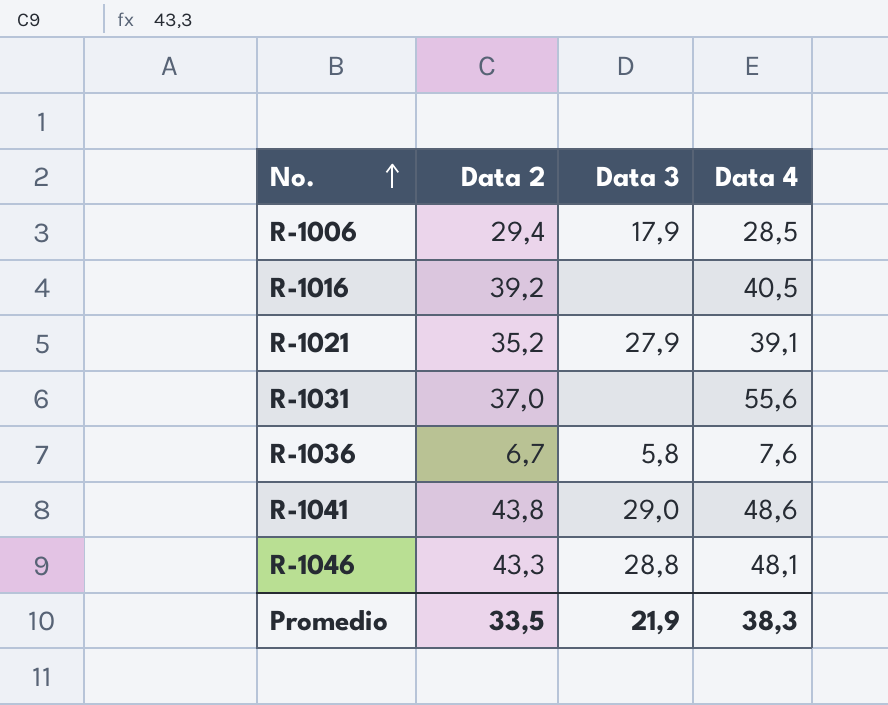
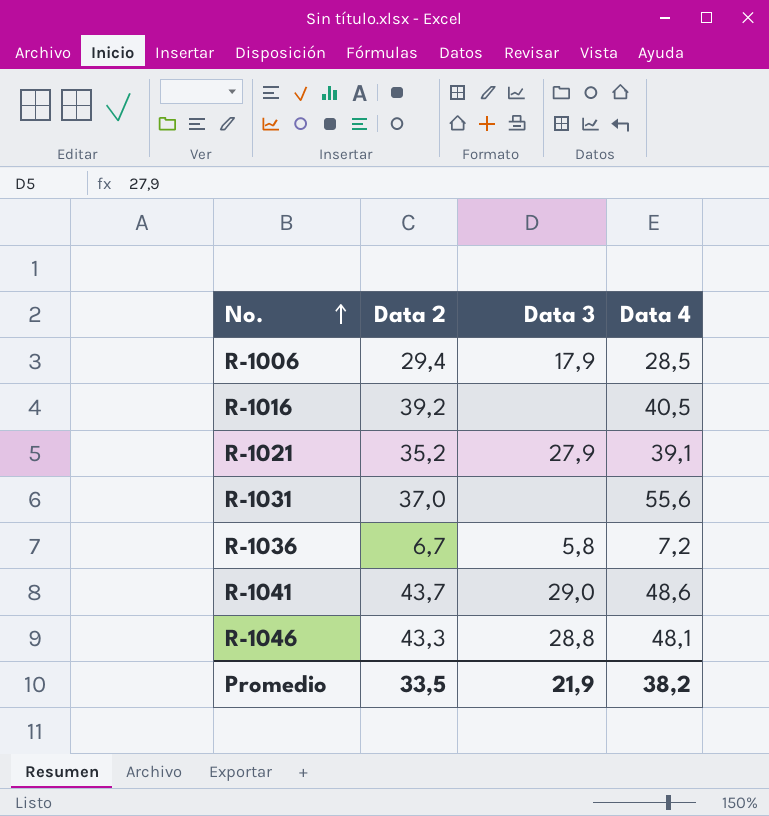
R-1036 | Data 4: 7,6 -> 7,2
R-1041 | Data 2: 43,8 -> 43,7
Promedio | Data 4: 38,3 -> 38,2

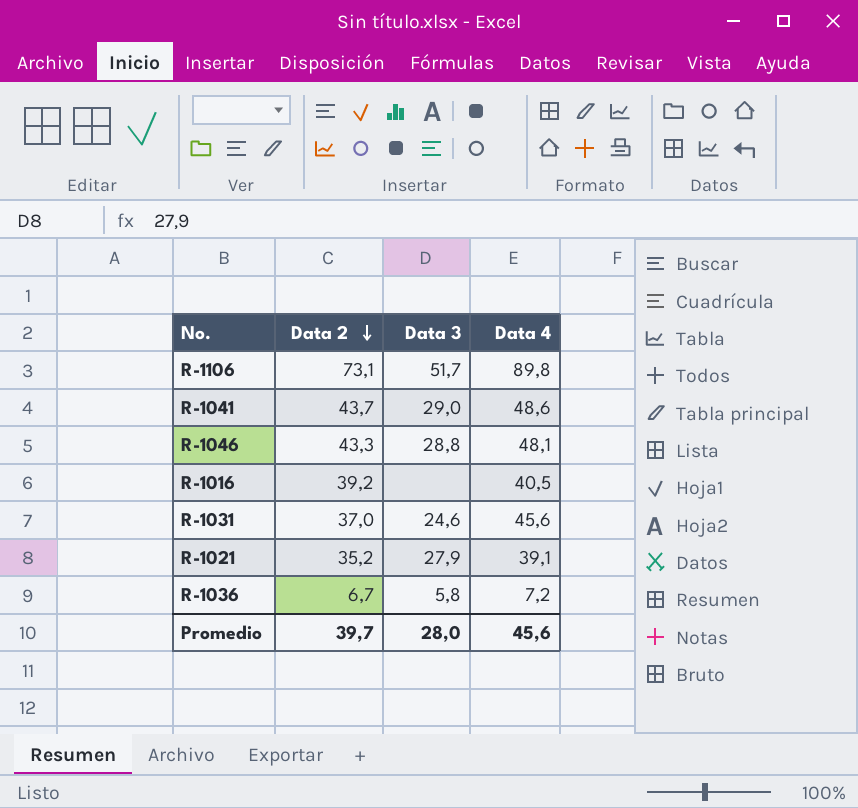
row order: No. ascending -> Data 2 descending
row R-1006: 29,4 | 17,9 | 28,5 -> none
row R-1106: none -> 73,1 | 51,7 | 89,8
R-1031 | Data 3: none -> 24,6
R-1031 | Data 4: 55,6 -> 45,6
Promedio | Data 2: 33,5 -> 39,7
Promedio | Data 3: 21,9 -> 28,0
Promedio | Data 4: 38,2 -> 45,6

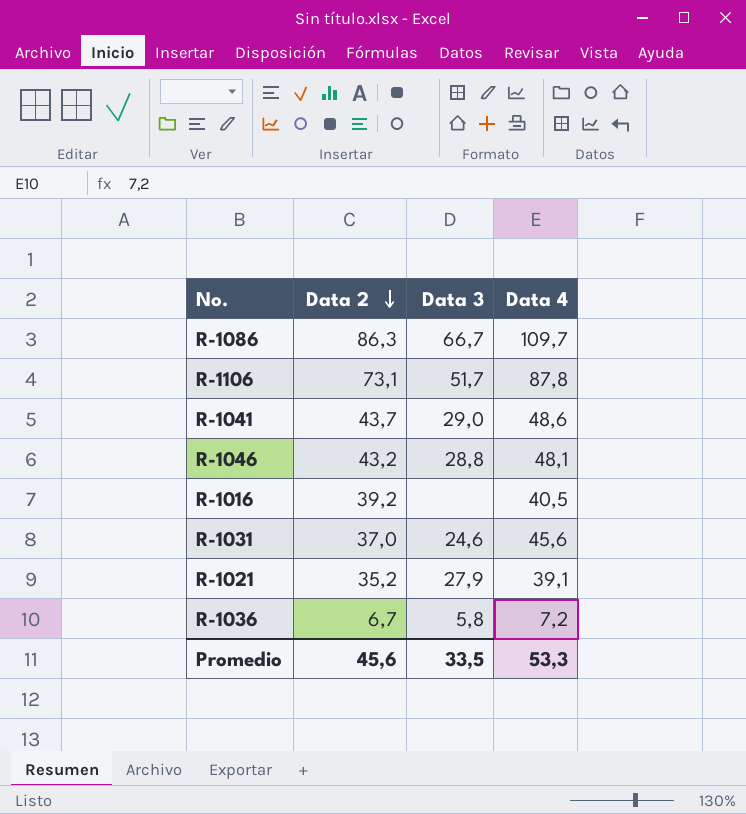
row R-1086: none -> 86,3 | 66,7 | 109,7
R-1106 | Data 4: 89,8 -> 87,8
R-1046 | Data 2: 43,3 -> 43,2
Promedio | Data 2: 39,7 -> 45,6
Promedio | Data 3: 28,0 -> 33,5
Promedio | Data 4: 45,6 -> 53,3

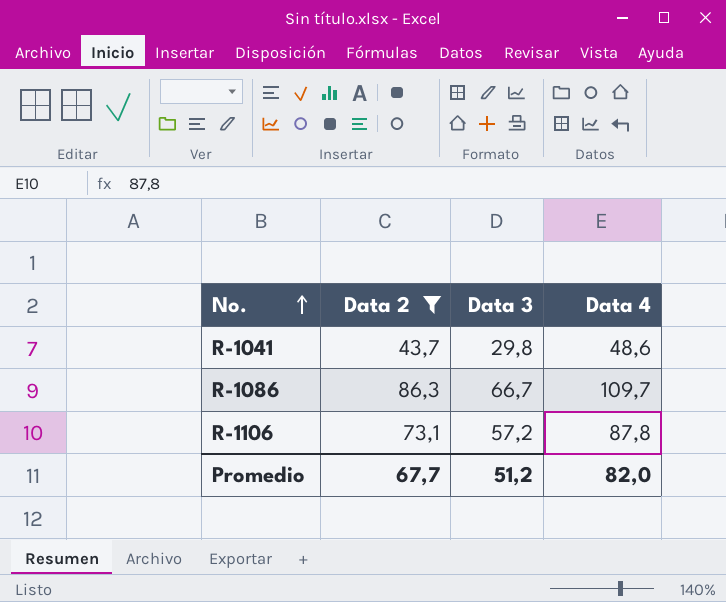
filter: none -> Data 2 >= 43,7
row order: Data 2 descending -> No. ascending
R-1041 | Data 3: 29,0 -> 29,8
R-1106 | Data 3: 51,7 -> 57,2
Promedio | Data 2: 45,6 -> 67,7
Promedio | Data 3: 33,5 -> 51,2
Promedio | Data 4: 53,3 -> 82,0

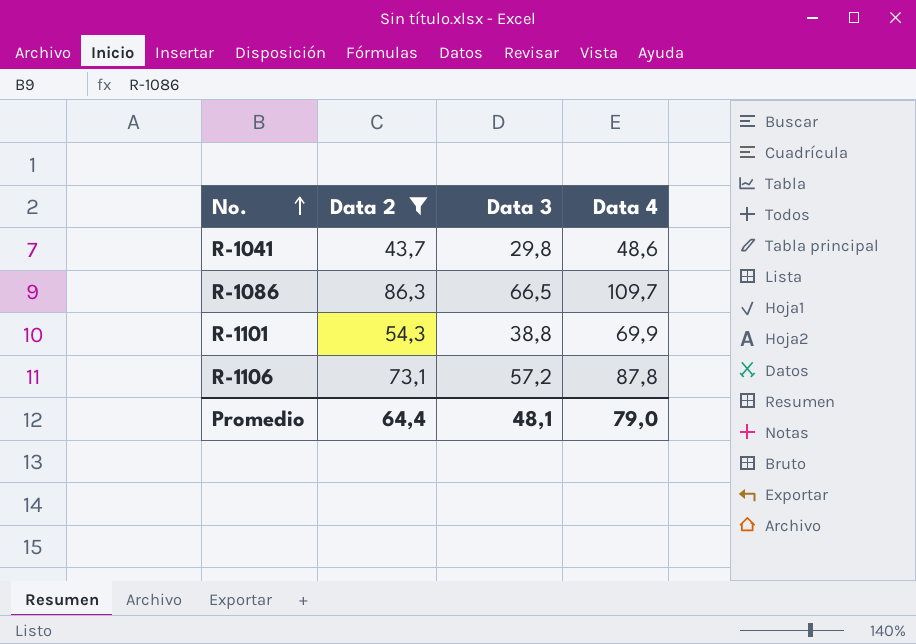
R-1086 | Data 3: 66,7 -> 66,5
row R-1101: none -> 54,3 | 38,8 | 69,9
Promedio | Data 2: 67,7 -> 64,4
Promedio | Data 3: 51,2 -> 48,1
Promedio | Data 4: 82,0 -> 79,0

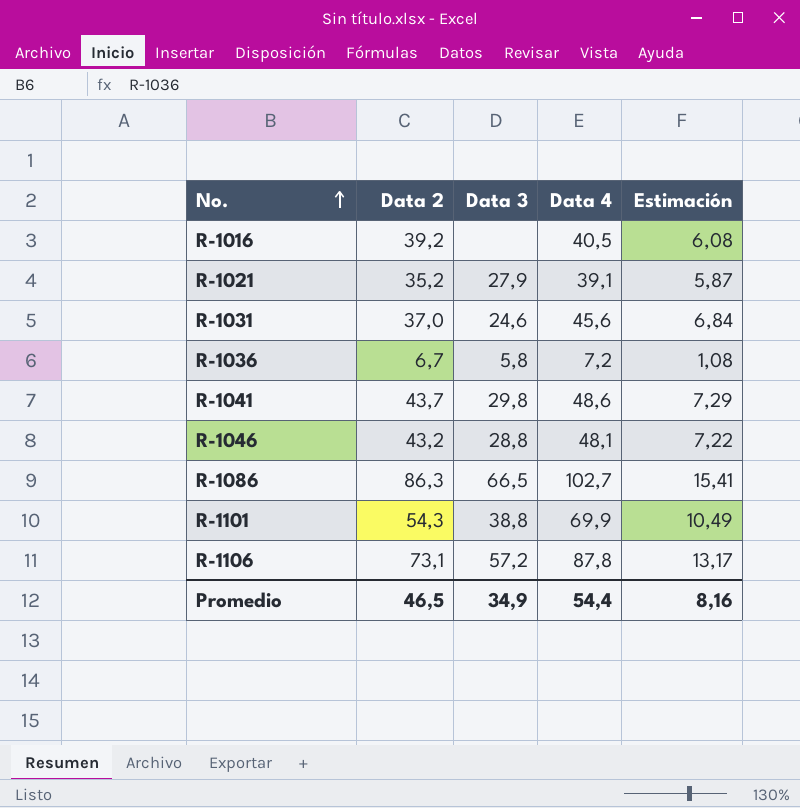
filter: Data 2 >= 43,7 -> none
column Estimación | formula: none -> [Data 4] * 0,15
R-1086 | Data 4: 109,7 -> 102,7
Promedio | Data 2: 64,4 -> 46,5
Promedio | Data 3: 48,1 -> 34,9
Promedio | Data 4: 79,0 -> 54,4

